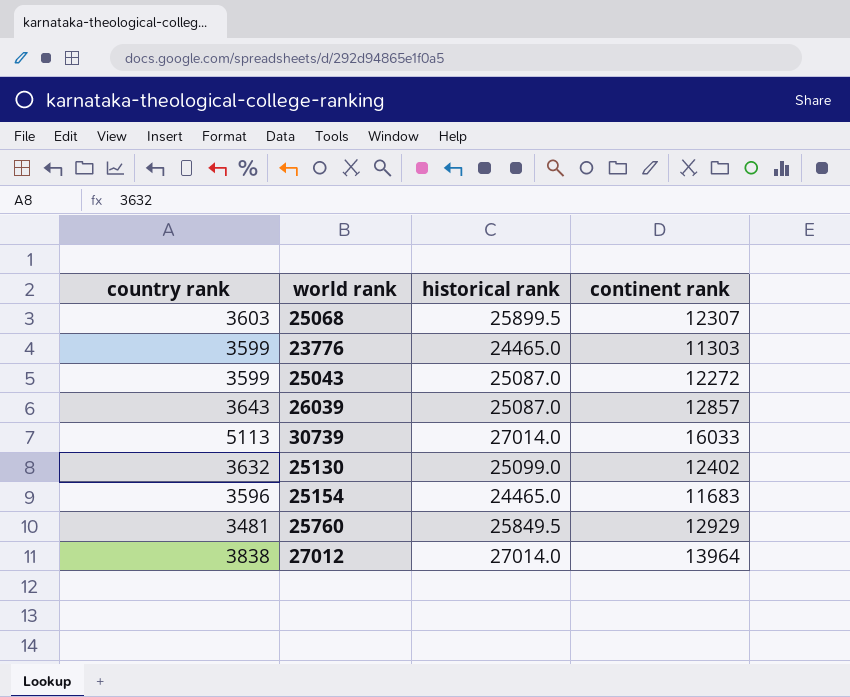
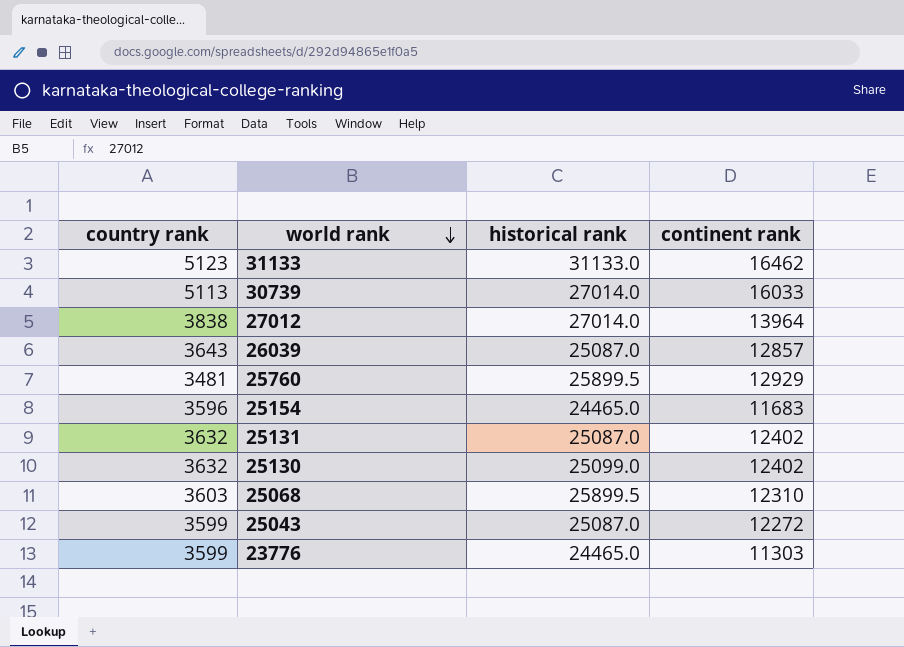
row order: none -> world rank descending
row 31133: none -> 5123 | 31133.0 | 16462
25760 | historical rank: 25849.5 -> 25899.5
row 25131: none -> 3632 | 25087.0 | 12402
25068 | continent rank: 12307 -> 12310

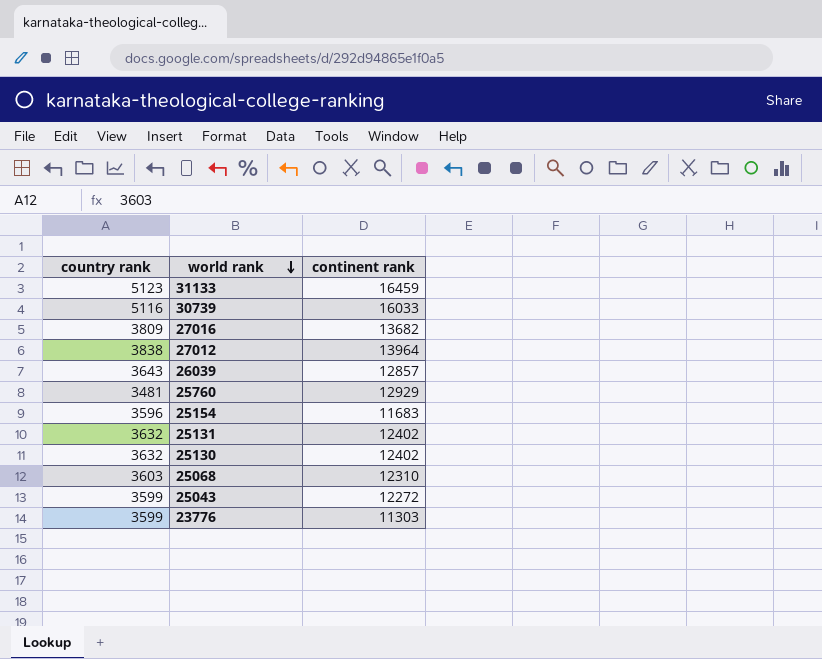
column historical rank | position: 3 -> none
31133 | continent rank: 16462 -> 16459
30739 | country rank: 5113 -> 5116
row 27016: none -> 3809 | 13682

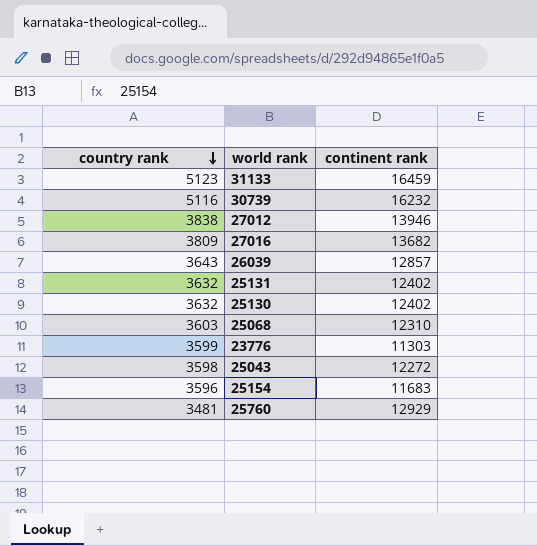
row order: world rank descending -> country rank descending
30739 | continent rank: 16033 -> 16232
27012 | continent rank: 13964 -> 13946
25043 | country rank: 3599 -> 3598

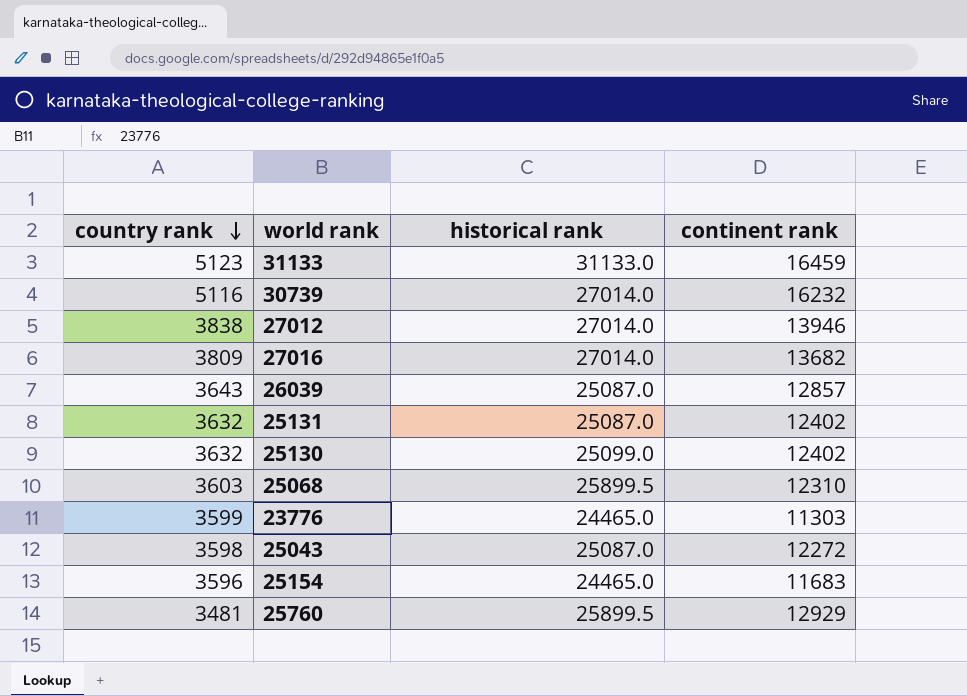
column historical rank | position: none -> 3

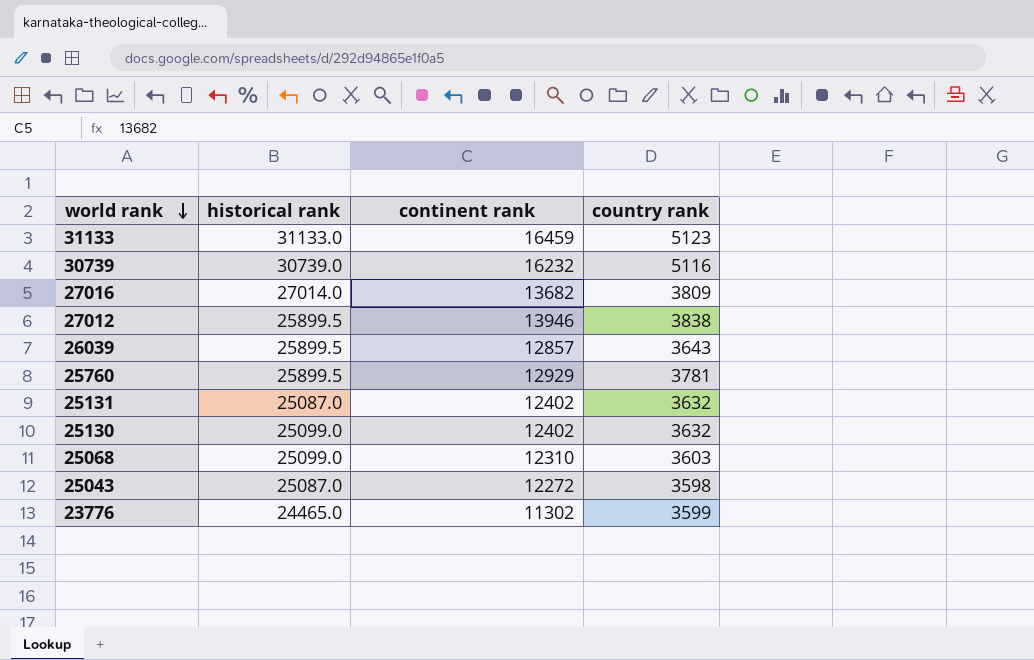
row order: country rank descending -> world rank descending
column country rank | position: 1 -> 4
row 25154: 3596 | 24465.0 | 11683 -> none
30739 | historical rank: 27014.0 -> 30739.0
27012 | historical rank: 27014.0 -> 25899.5
26039 | historical rank: 25087.0 -> 25899.5
25760 | country rank: 3481 -> 3781
25068 | historical rank: 25899.5 -> 25099.0
23776 | continent rank: 11303 -> 11302

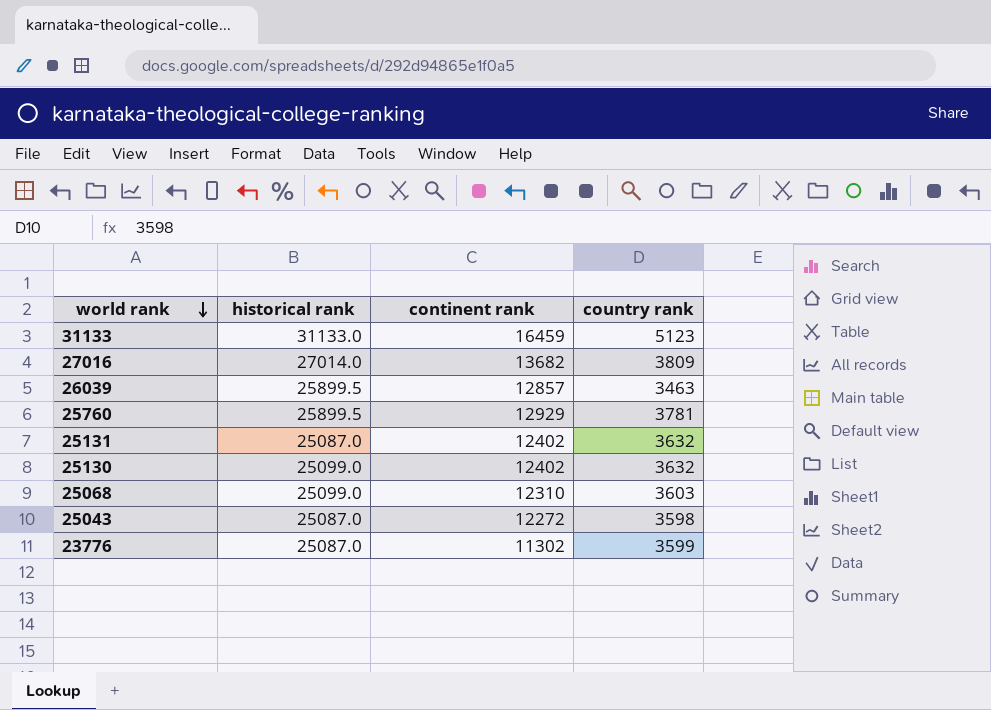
row 30739: 30739.0 | 16232 | 5116 -> none
row 27012: 25899.5 | 13946 | 3838 -> none
26039 | country rank: 3643 -> 3463
23776 | historical rank: 24465.0 -> 25087.0

